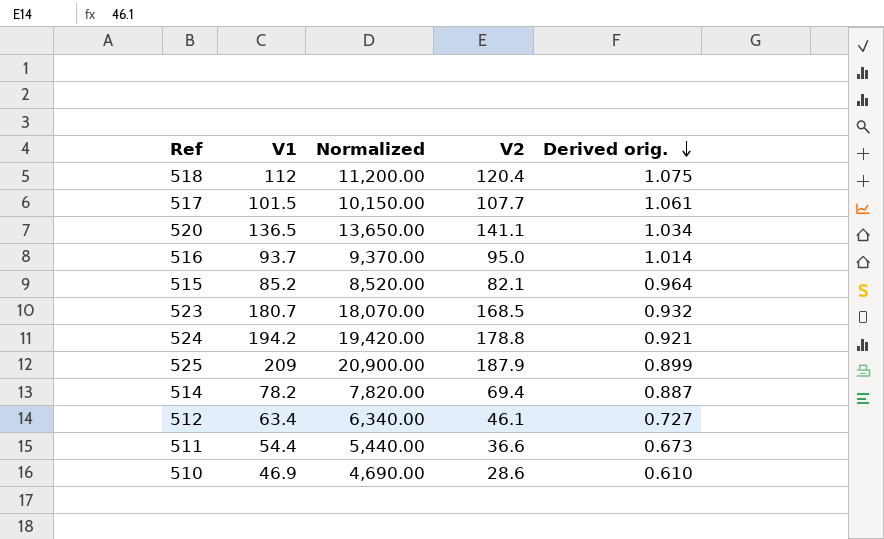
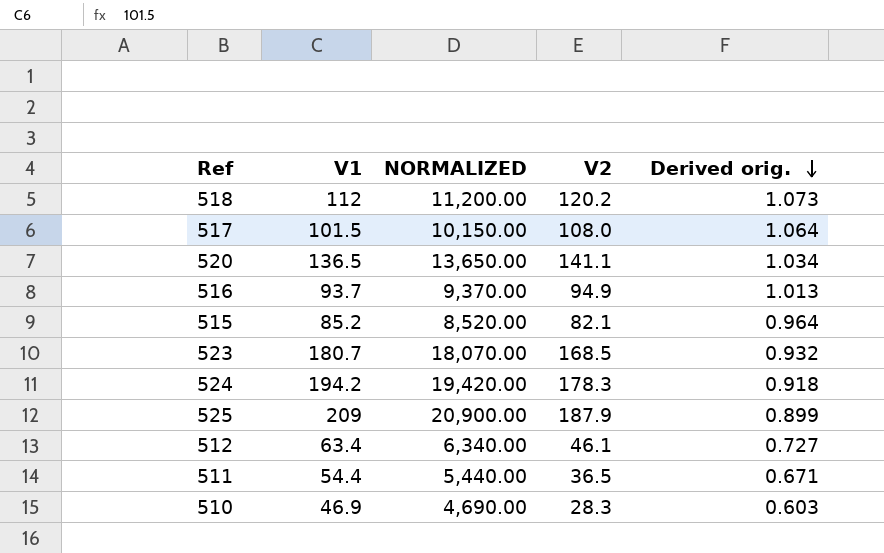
column name: Normalized -> NORMALIZED
row 514: 78.2 | 7,820.00 | 69.4 | 0.887 -> none
518 | V2: 120.4 -> 120.2
518 | Derived orig.: 1.075 -> 1.073
517 | V2: 107.7 -> 108.0
517 | Derived orig.: 1.061 -> 1.064
516 | V2: 95.0 -> 94.9
516 | Derived orig.: 1.014 -> 1.013
524 | V2: 178.8 -> 178.3
524 | Derived orig.: 0.921 -> 0.918
511 | V2: 36.6 -> 36.5
511 | Derived orig.: 0.673 -> 0.671
510 | V2: 28.6 -> 28.3
510 | Derived orig.: 0.610 -> 0.603

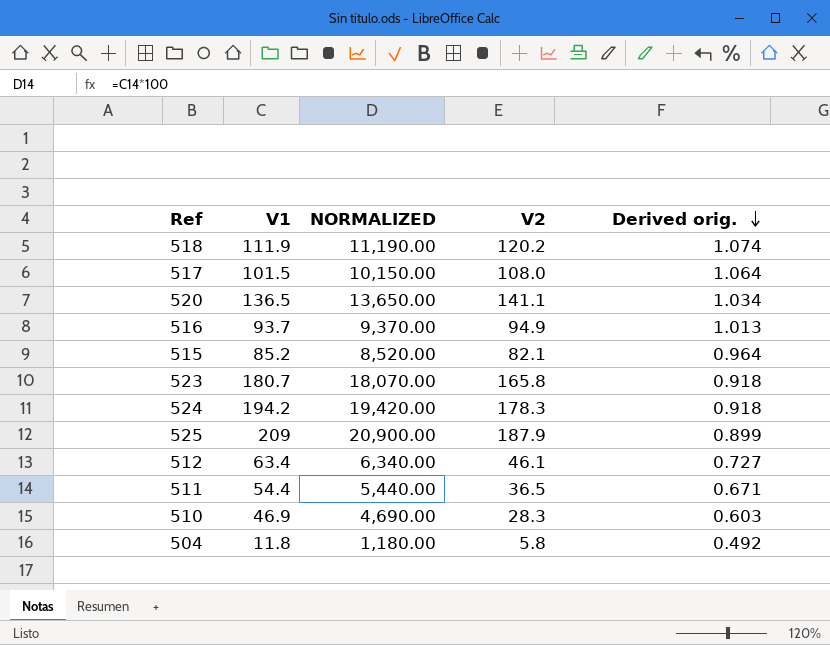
518 | V1: 112 -> 111.9
518 | NORMALIZED: 11,200.00 -> 11,190.00
518 | Derived orig.: 1.073 -> 1.074
523 | V2: 168.5 -> 165.8
523 | Derived orig.: 0.932 -> 0.918
row 504: none -> 11.8 | 1,180.00 | 5.8 | 0.492

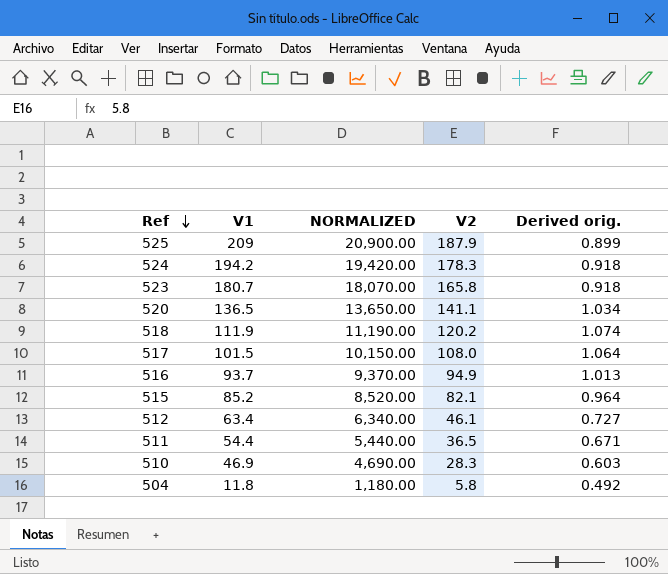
row order: Derived orig. descending -> Ref descending

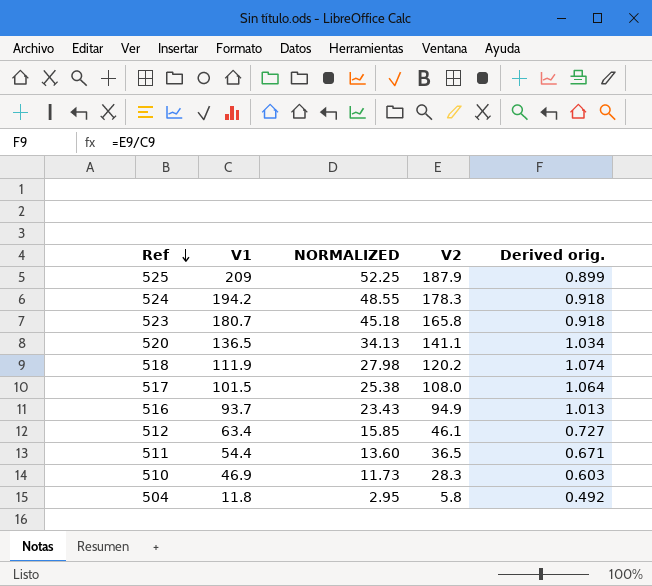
column NORMALIZED | formula: [V1] * 100 -> [V1] * 0.25
row 515: 85.2 | 8,520.00 | 82.1 | 0.964 -> none

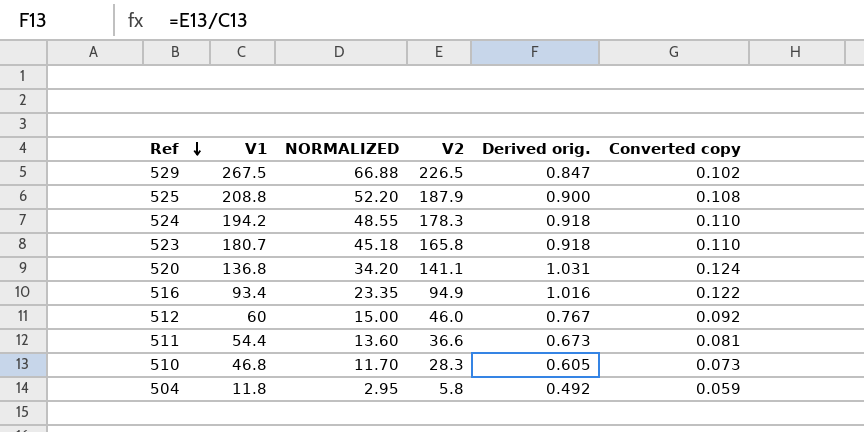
column Converted copy | formula: none -> [Derived orig.] * 0.12
row 518: 111.9 | 27.98 | 120.2 | 1.074 -> none
row 517: 101.5 | 25.38 | 108.0 | 1.064 -> none
row 529: none -> 267.5 | 66.88 | 226.5 | 0.847 | 0.102
525 | V1: 209 -> 208.8
525 | NORMALIZED: 52.25 -> 52.20
525 | Derived orig.: 0.899 -> 0.900
520 | V1: 136.5 -> 136.8
520 | NORMALIZED: 34.13 -> 34.20
520 | Derived orig.: 1.034 -> 1.031
516 | V1: 93.7 -> 93.4
516 | NORMALIZED: 23.43 -> 23.35
516 | Derived orig.: 1.013 -> 1.016
512 | V1: 63.4 -> 60
512 | NORMALIZED: 15.85 -> 15.00
512 | V2: 46.1 -> 46.0
512 | Derived orig.: 0.727 -> 0.767
511 | V2: 36.5 -> 36.6
511 | Derived orig.: 0.671 -> 0.673
510 | V1: 46.9 -> 46.8
510 | NORMALIZED: 11.73 -> 11.70
510 | Derived orig.: 0.603 -> 0.605

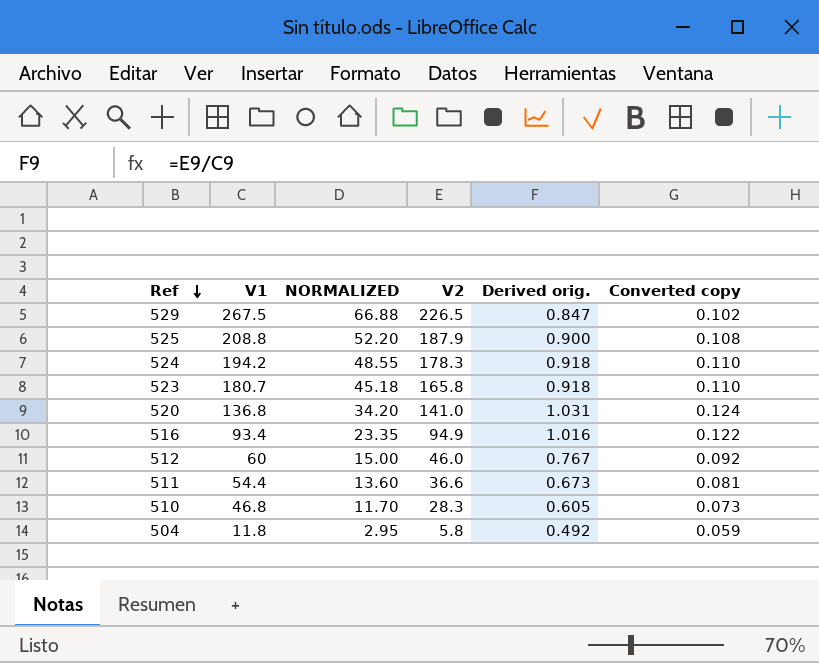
520 | V2: 141.1 -> 141.0

